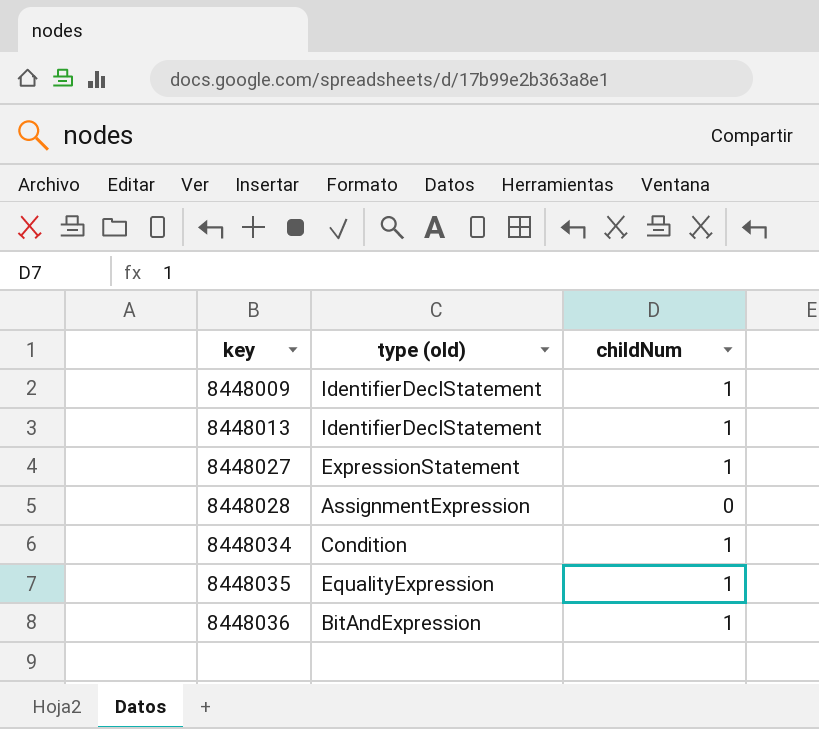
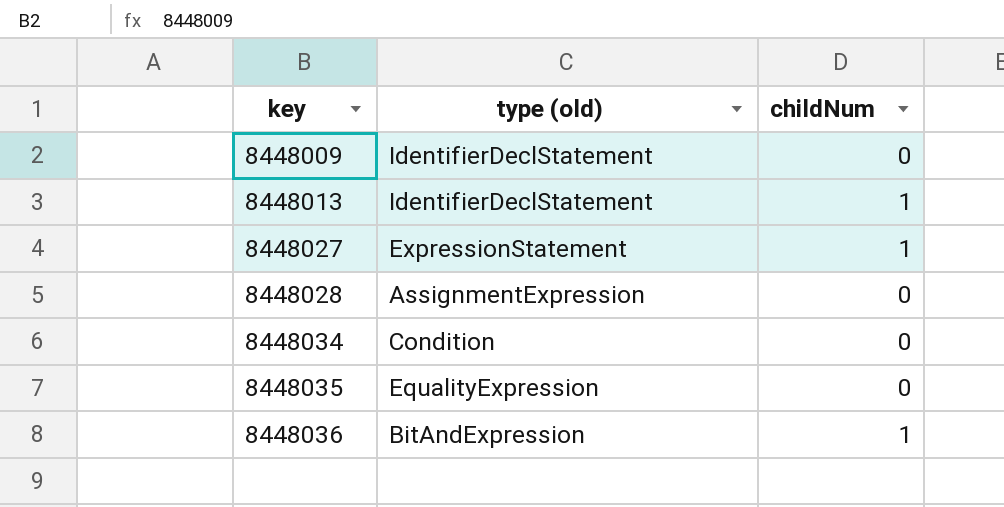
8448009 | childNum: 1 -> 0
8448034 | childNum: 1 -> 0
8448035 | childNum: 1 -> 0

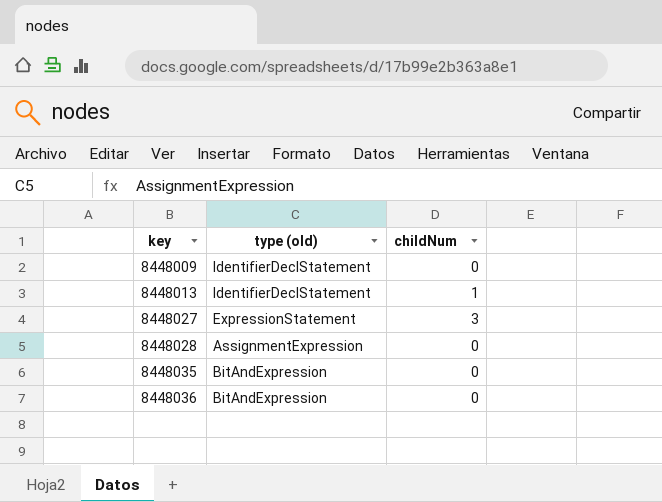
row 8448034: Condition | 0 -> none
8448027 | childNum: 1 -> 3
8448035 | type (old): EqualityExpression -> BitAndExpression
8448036 | childNum: 1 -> 0

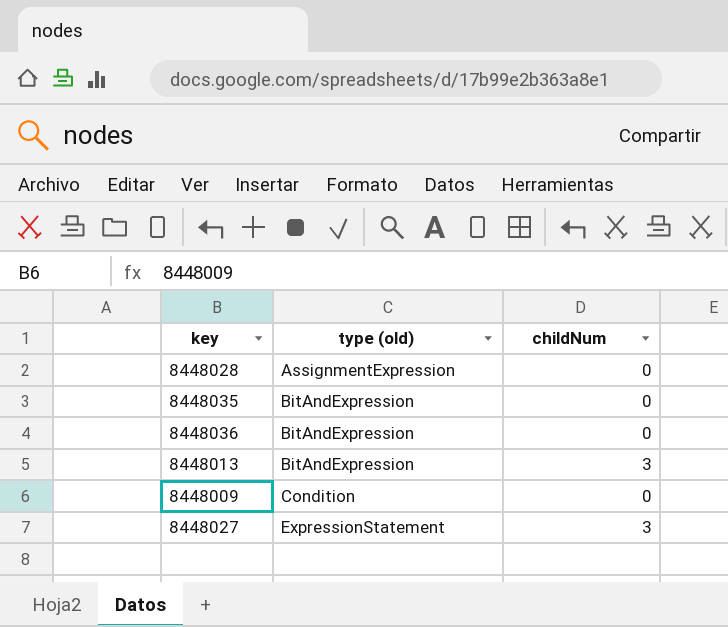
row order: key ascending -> type (old) ascending
8448013 | type (old): IdentifierDeclStatement -> BitAndExpression
8448013 | childNum: 1 -> 3
8448009 | type (old): IdentifierDeclStatement -> Condition

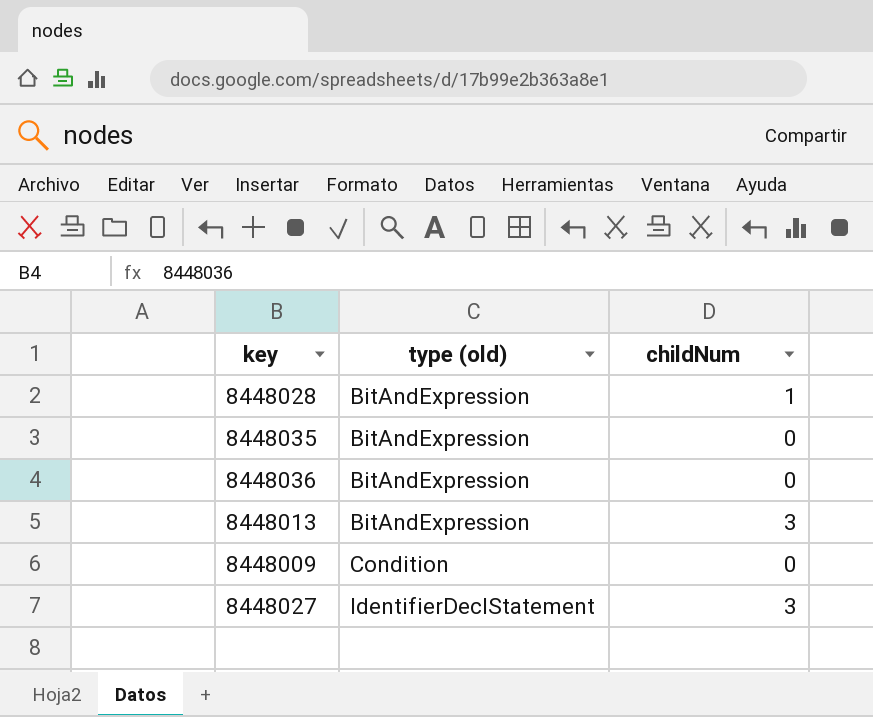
8448028 | type (old): AssignmentExpression -> BitAndExpression
8448028 | childNum: 0 -> 1
8448027 | type (old): ExpressionStatement -> IdentifierDeclStatement

